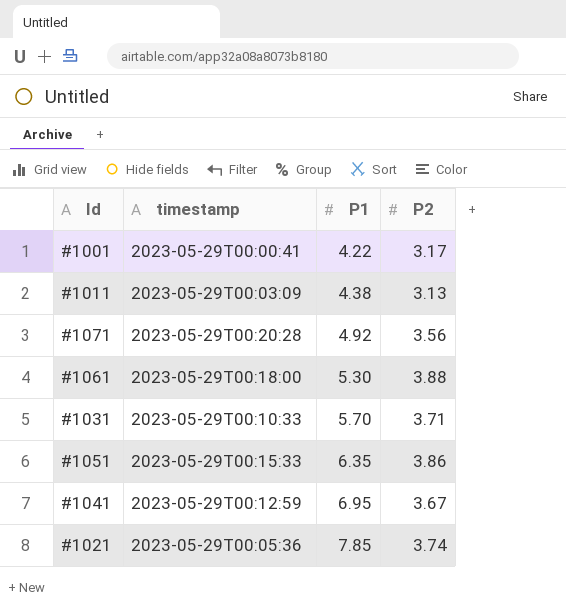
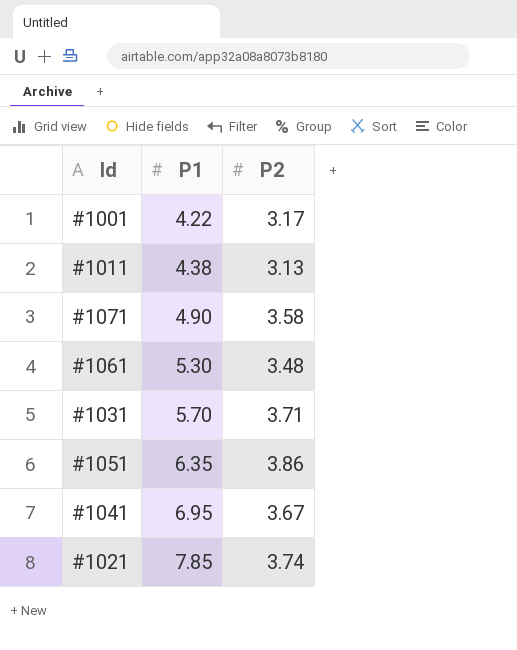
column timestamp | position: 2 -> none
#1071 | P1: 4.92 -> 4.90
#1071 | P2: 3.56 -> 3.58
#1061 | P2: 3.88 -> 3.48

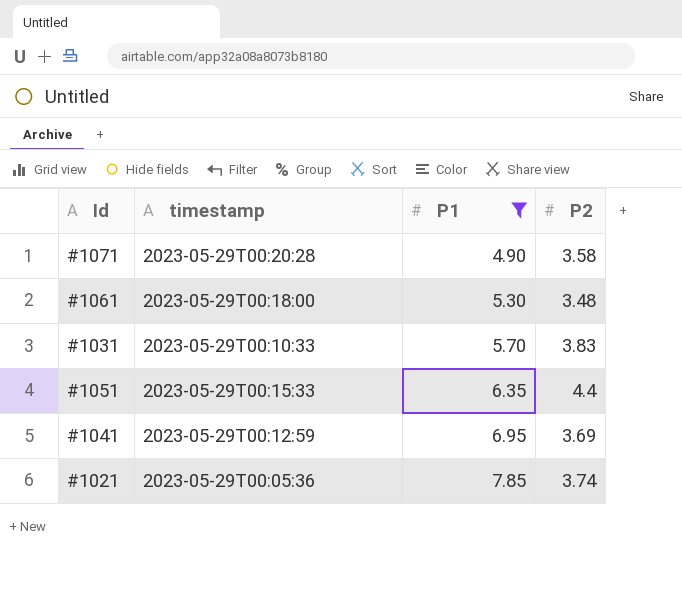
filter: none -> P1 >= 4.90
column timestamp | position: none -> 2
#1031 | P2: 3.71 -> 3.83
#1051 | P2: 3.86 -> 4.4
#1041 | P2: 3.67 -> 3.69

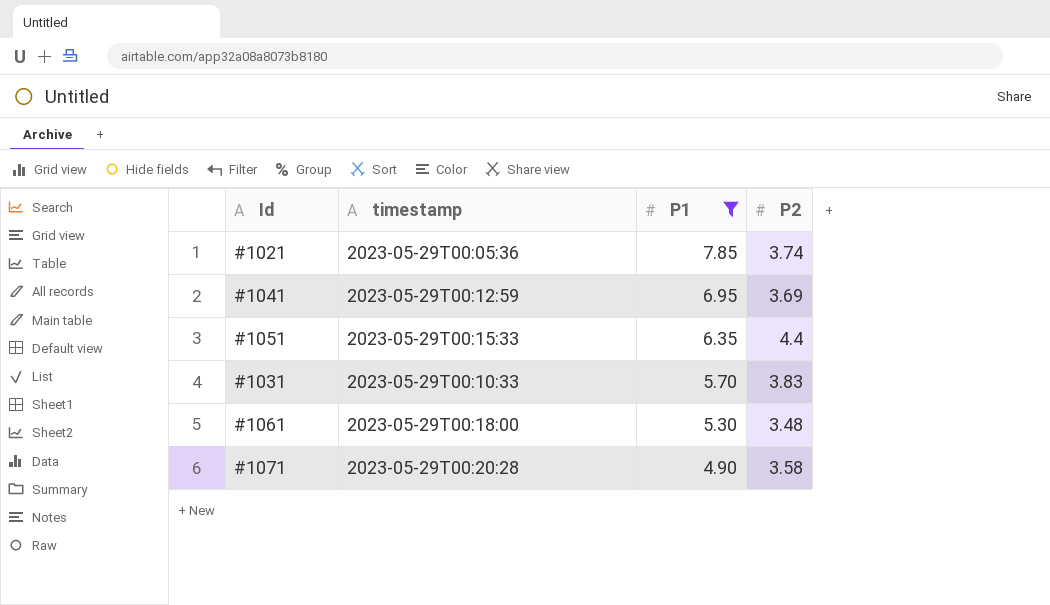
row order: P1 ascending -> P1 descending

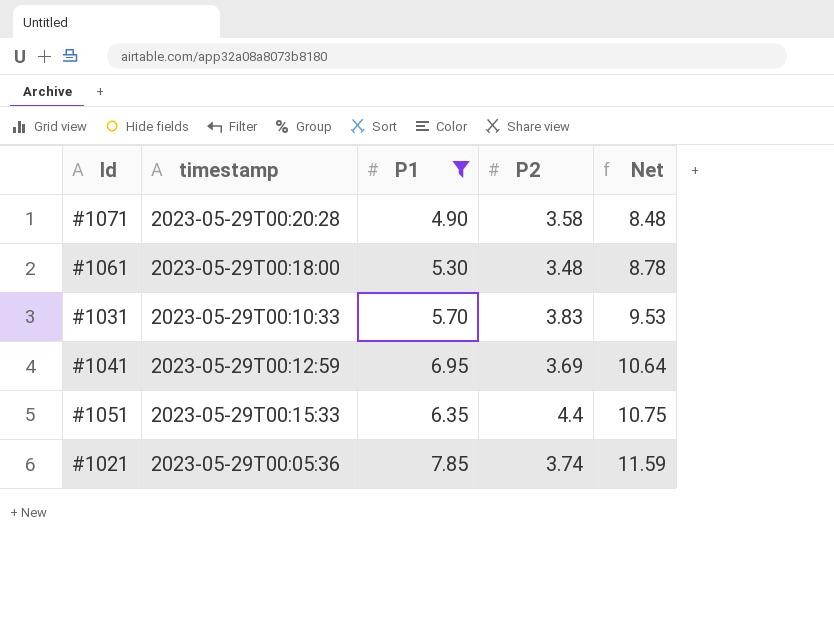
row order: P1 descending -> Net ascending
column Net | formula: none -> [P1] + [P2]

